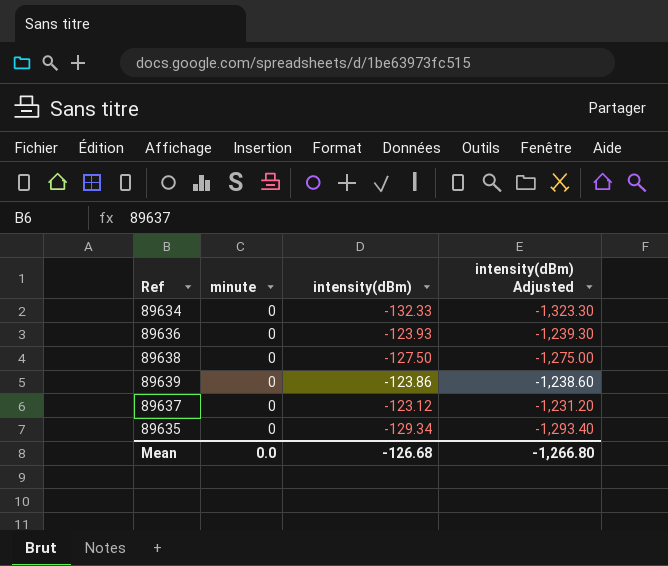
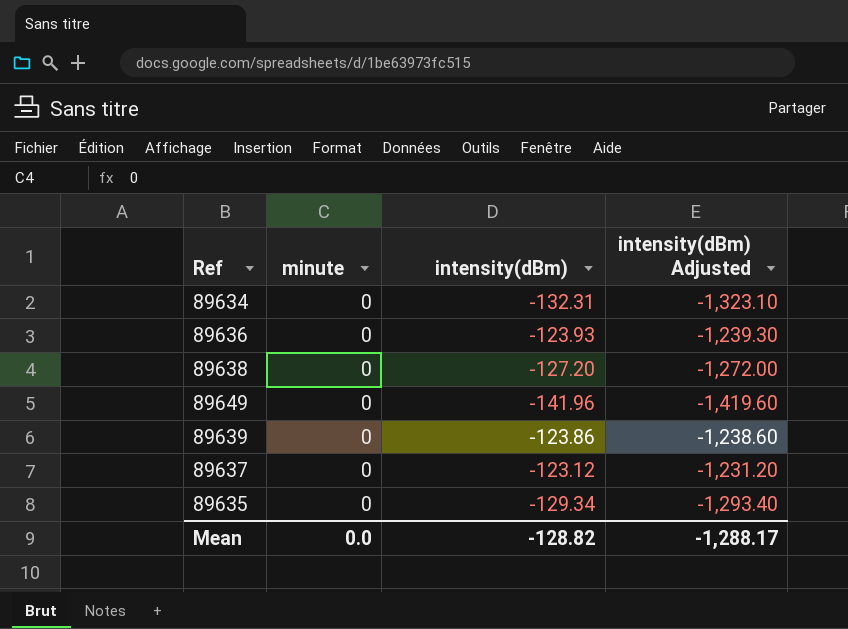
89634 | intensity(dBm): -132.33 -> -132.31
89634 | intensity(dBm) Adjusted: -1,323.30 -> -1,323.10
89638 | intensity(dBm): -127.50 -> -127.20
89638 | intensity(dBm) Adjusted: -1,275.00 -> -1,272.00
row 89649: none -> 0 | -141.96 | -1,419.60
Mean | intensity(dBm): -126.68 -> -128.82
Mean | intensity(dBm) Adjusted: -1,266.80 -> -1,288.17

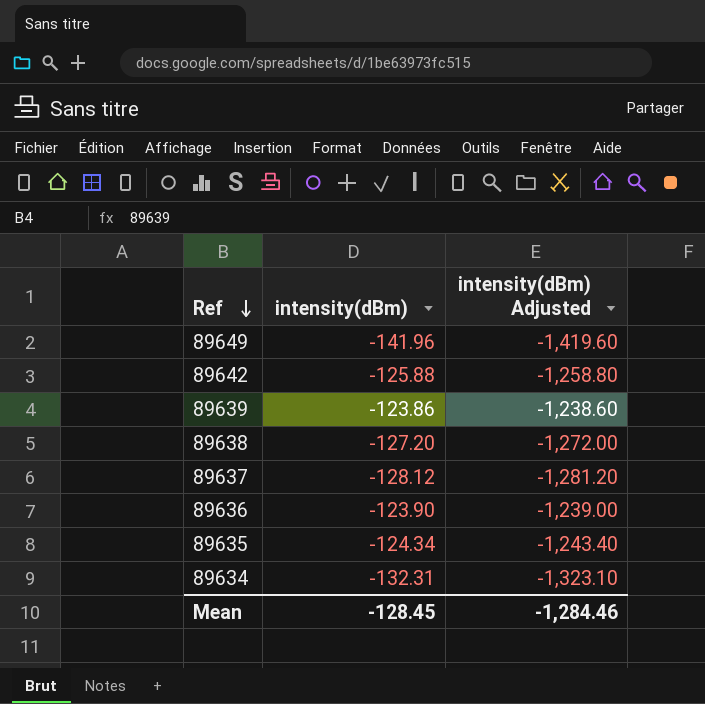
row order: none -> Ref descending
column minute | position: 2 -> none
row 89642: none -> -125.88 | -1,258.80
89637 | intensity(dBm): -123.12 -> -128.12
89637 | intensity(dBm) Adjusted: -1,231.20 -> -1,281.20
89636 | intensity(dBm): -123.93 -> -123.90
89636 | intensity(dBm) Adjusted: -1,239.30 -> -1,239.00
89635 | intensity(dBm): -129.34 -> -124.34
89635 | intensity(dBm) Adjusted: -1,293.40 -> -1,243.40
Mean | intensity(dBm): -128.82 -> -128.45
Mean | intensity(dBm) Adjusted: -1,288.17 -> -1,284.46

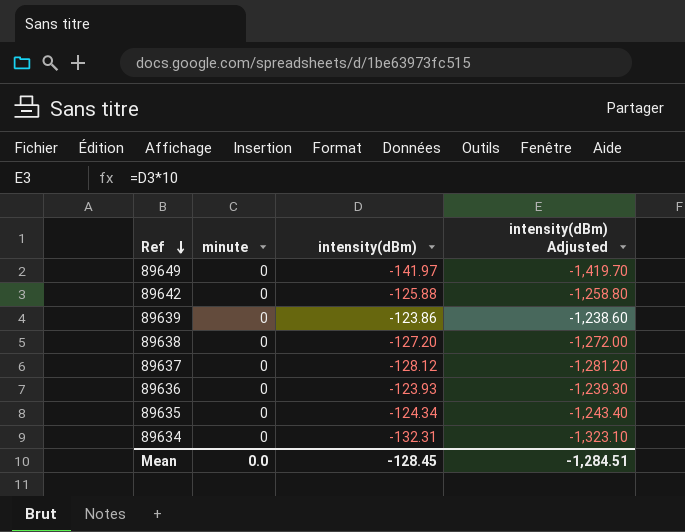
column minute | position: none -> 2
89649 | intensity(dBm): -141.96 -> -141.97
89649 | intensity(dBm) Adjusted: -1,419.60 -> -1,419.70
89636 | intensity(dBm): -123.90 -> -123.93
89636 | intensity(dBm) Adjusted: -1,239.00 -> -1,239.30
Mean | intensity(dBm) Adjusted: -1,284.46 -> -1,284.51

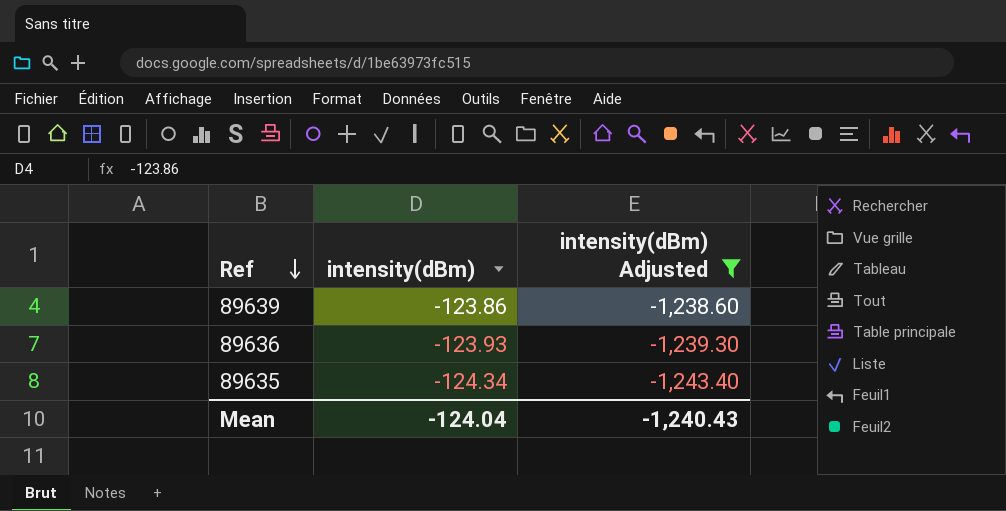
filter: none -> intensity(dBm) Adjusted >= -1,243.40
column minute | position: 2 -> none
Mean | intensity(dBm): -128.45 -> -124.04
Mean | intensity(dBm) Adjusted: -1,284.51 -> -1,240.43

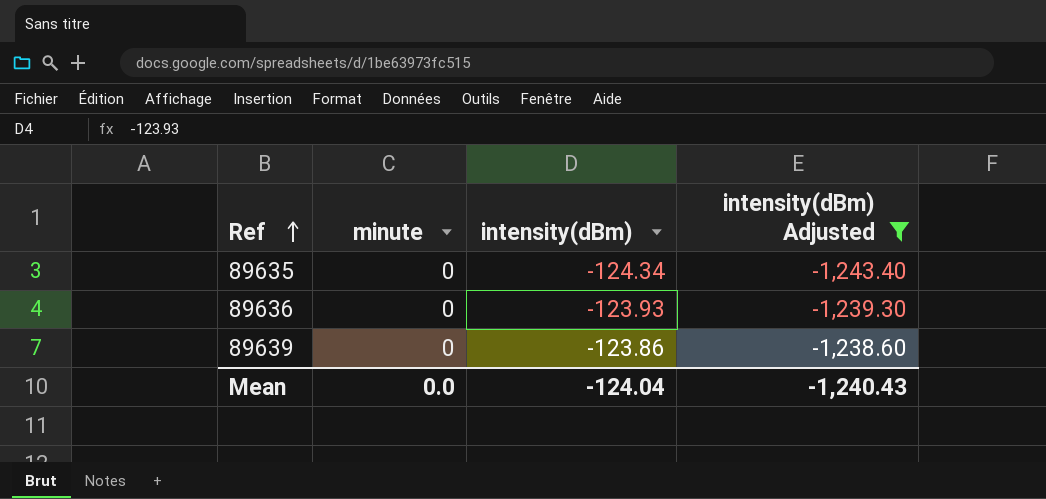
row order: Ref descending -> Ref ascending
column minute | position: none -> 2

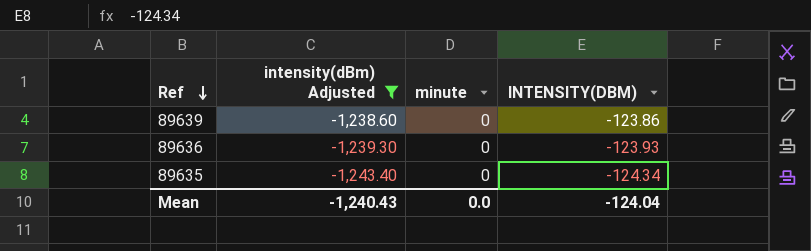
row order: Ref ascending -> Ref descending
column intensity(dBm) Adjusted | position: 4 -> 2
column name: intensity(dBm) -> INTENSITY(DBM)

